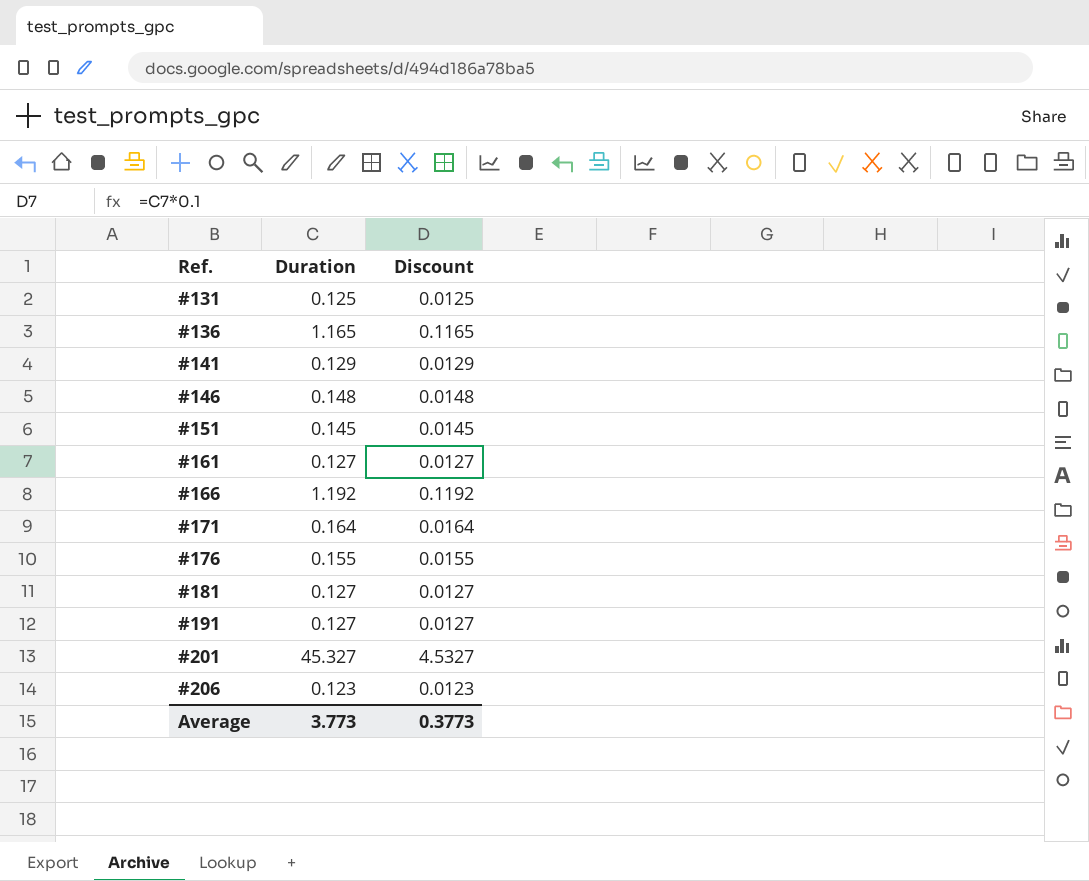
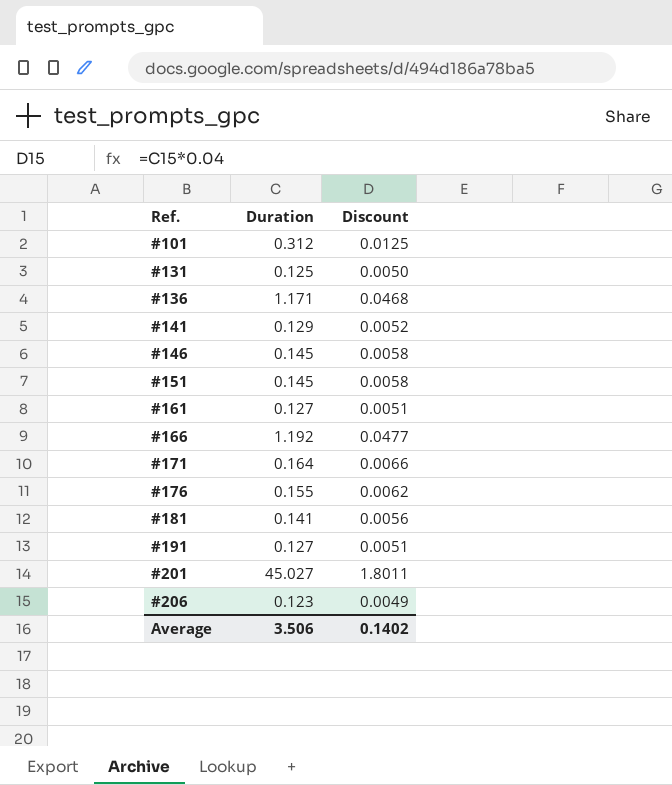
column Discount | formula: [Duration] * 0.1 -> [Duration] * 0.04
row #101: none -> 0.312 | 0.0125
#136 | Duration: 1.165 -> 1.171
#146 | Duration: 0.148 -> 0.145
#181 | Duration: 0.127 -> 0.141
#201 | Duration: 45.327 -> 45.027
Average | Duration: 3.773 -> 3.506
Average | Discount: 0.3773 -> 0.1402

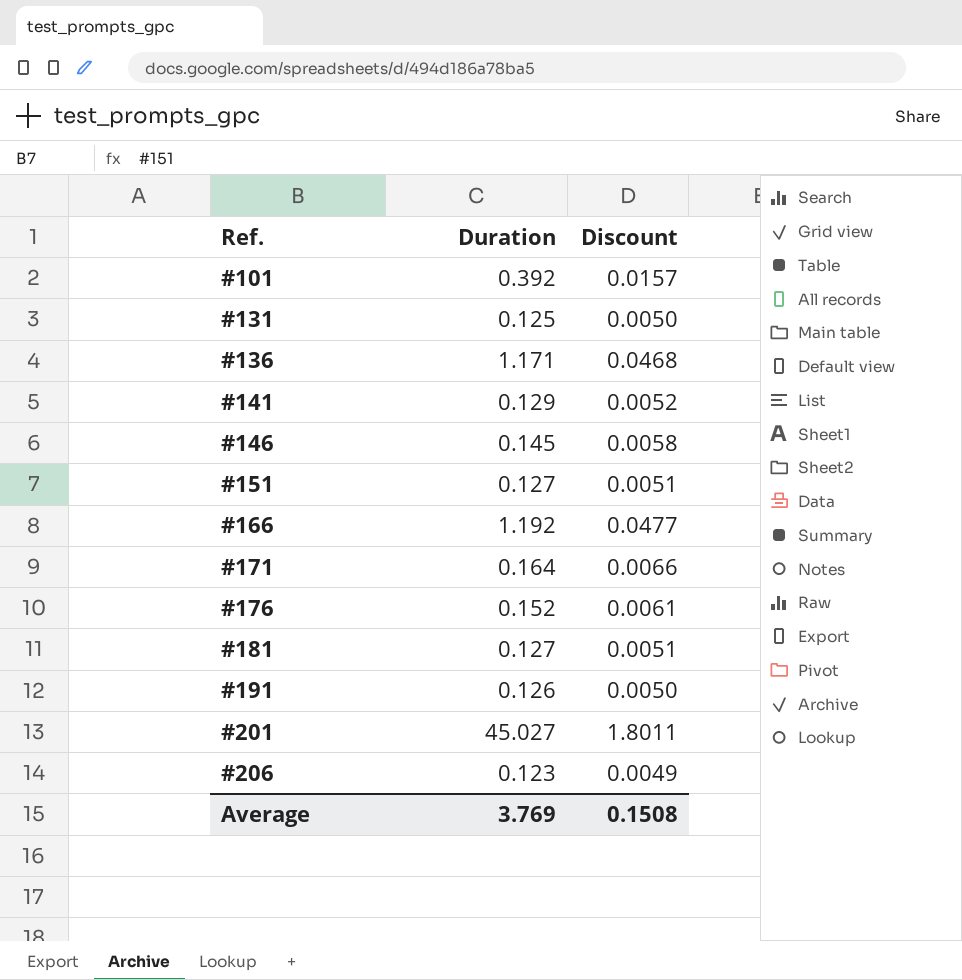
row #161: 0.127 | 0.0051 -> none
#101 | Duration: 0.312 -> 0.392
#101 | Discount: 0.0125 -> 0.0157
#151 | Duration: 0.145 -> 0.127
#151 | Discount: 0.0058 -> 0.0051
#176 | Duration: 0.155 -> 0.152
#176 | Discount: 0.0062 -> 0.0061
#181 | Duration: 0.141 -> 0.127
#181 | Discount: 0.0056 -> 0.0051
#191 | Duration: 0.127 -> 0.126
#191 | Discount: 0.0051 -> 0.0050
Average | Duration: 3.506 -> 3.769
Average | Discount: 0.1402 -> 0.1508

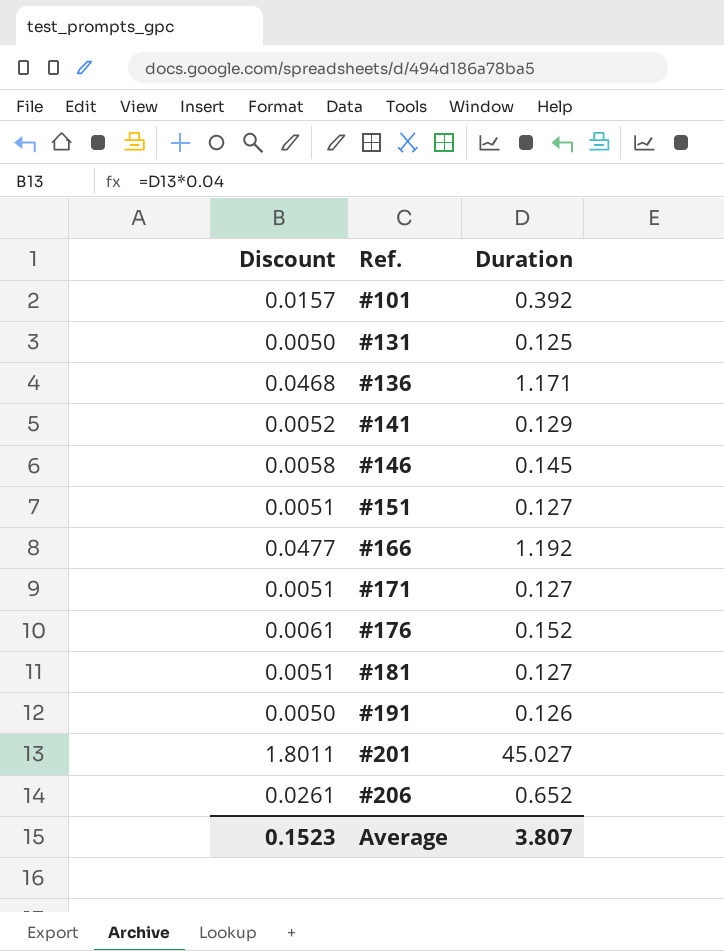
column Discount | position: 3 -> 1
#171 | Discount: 0.0066 -> 0.0051
#171 | Duration: 0.164 -> 0.127
#206 | Discount: 0.0049 -> 0.0261
#206 | Duration: 0.123 -> 0.652
Average | Discount: 0.1508 -> 0.1523
Average | Duration: 3.769 -> 3.807

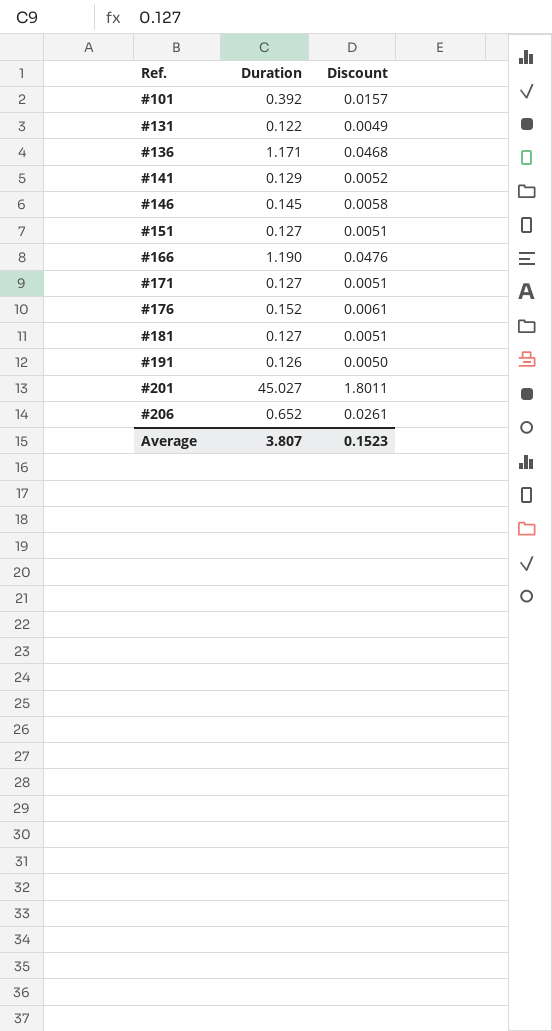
column Discount | position: 1 -> 3
#131 | Duration: 0.125 -> 0.122
#131 | Discount: 0.0050 -> 0.0049
#166 | Duration: 1.192 -> 1.190
#166 | Discount: 0.0477 -> 0.0476

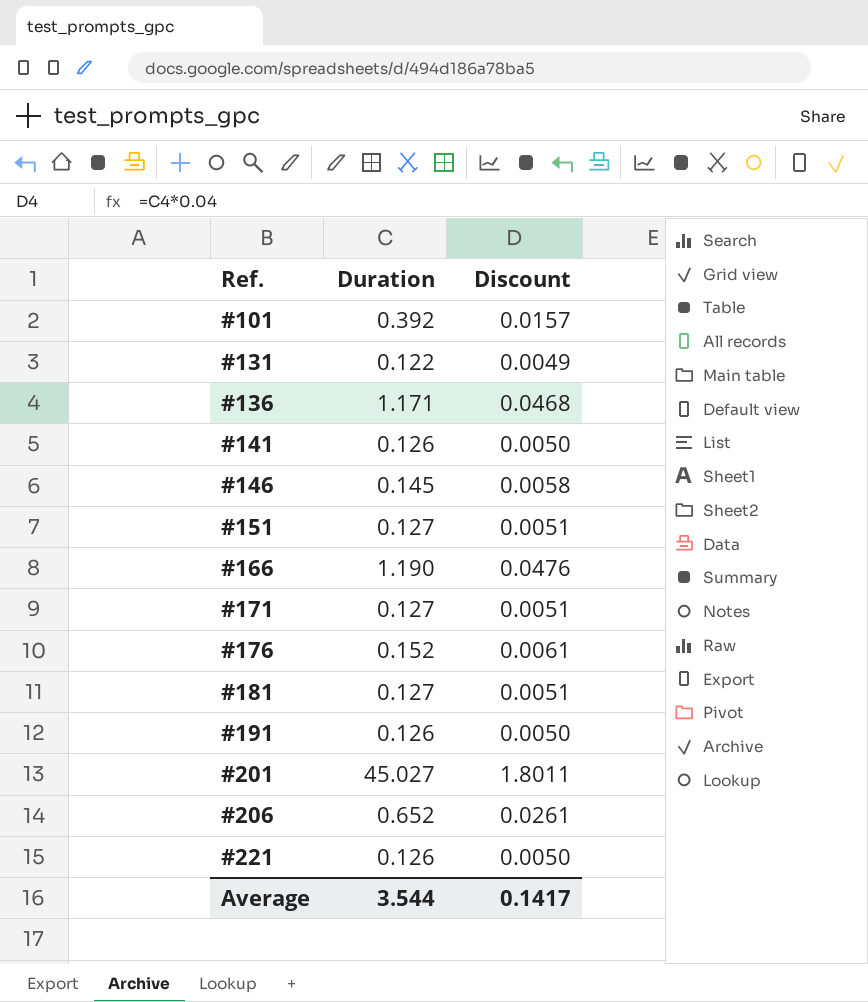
#141 | Duration: 0.129 -> 0.126
#141 | Discount: 0.0052 -> 0.0050
row #221: none -> 0.126 | 0.0050
Average | Duration: 3.807 -> 3.544
Average | Discount: 0.1523 -> 0.1417

